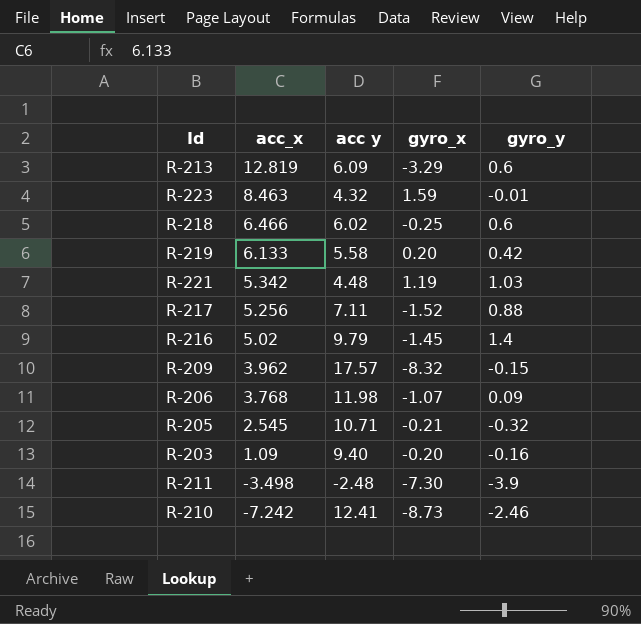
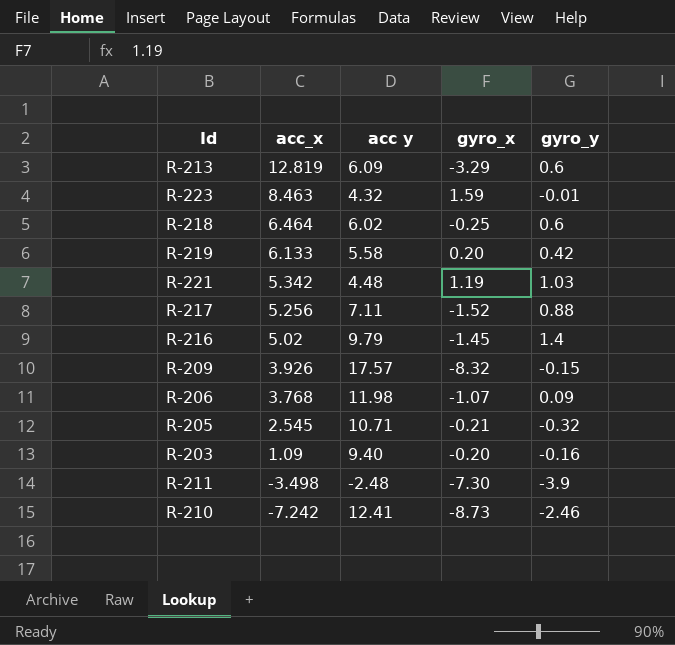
R-218 | acc_x: 6.466 -> 6.464
R-209 | acc_x: 3.962 -> 3.926

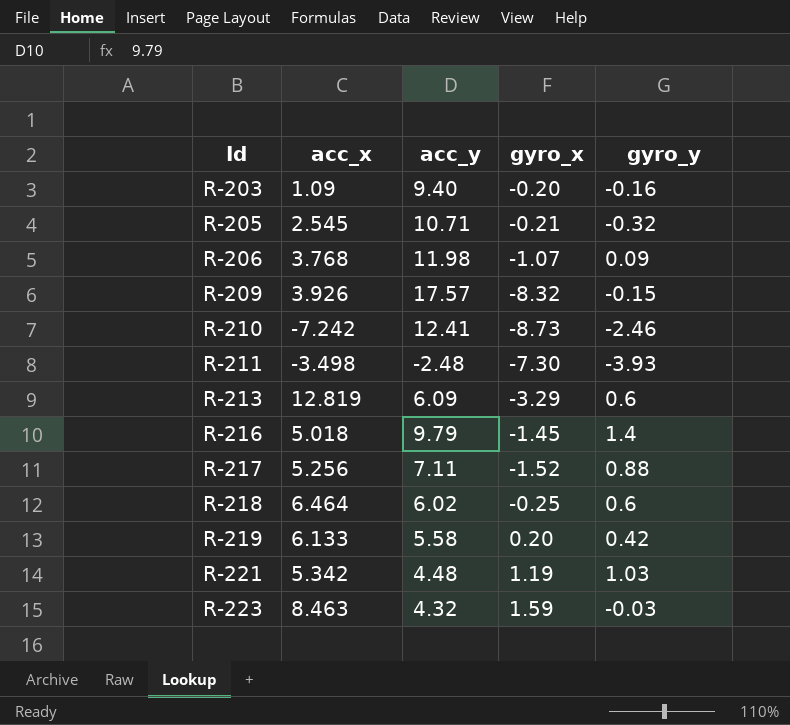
row order: acc_x descending -> Id ascending
column name: acc y -> acc_y
R-211 | gyro_y: -3.9 -> -3.93
R-216 | acc_x: 5.02 -> 5.018
R-223 | gyro_y: -0.01 -> -0.03

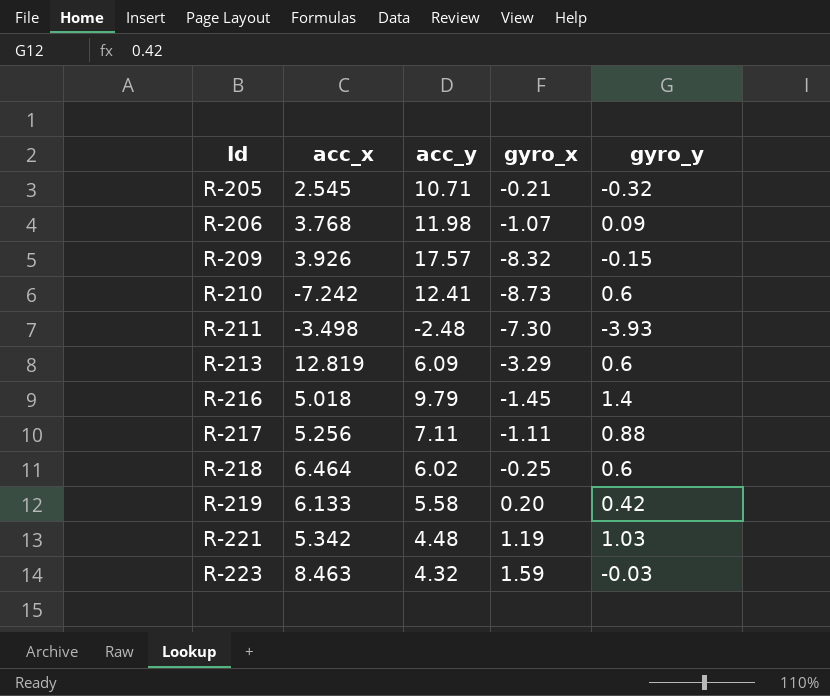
row R-203: 1.09 | 9.40 | -0.20 | -0.16 -> none
R-210 | gyro_y: -2.46 -> 0.6
R-217 | gyro_x: -1.52 -> -1.11

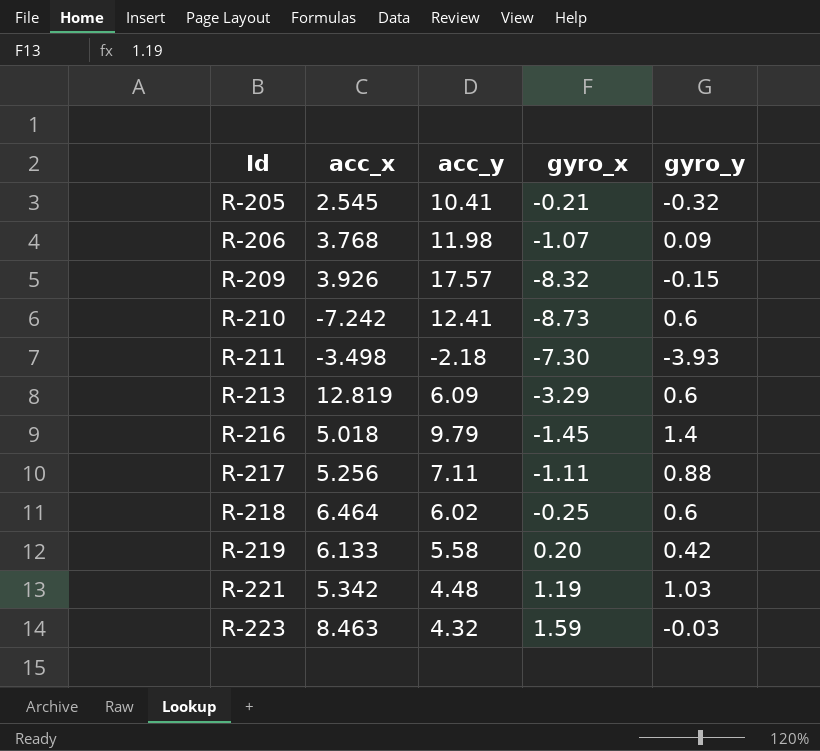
R-205 | acc_y: 10.71 -> 10.41
R-211 | acc_y: -2.48 -> -2.18

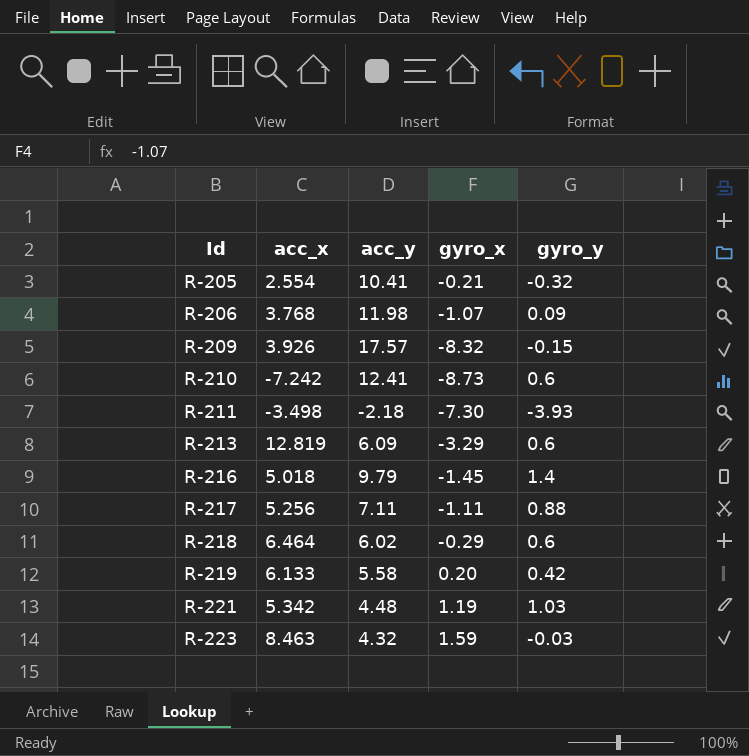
R-205 | acc_x: 2.545 -> 2.554
R-218 | gyro_x: -0.25 -> -0.29

